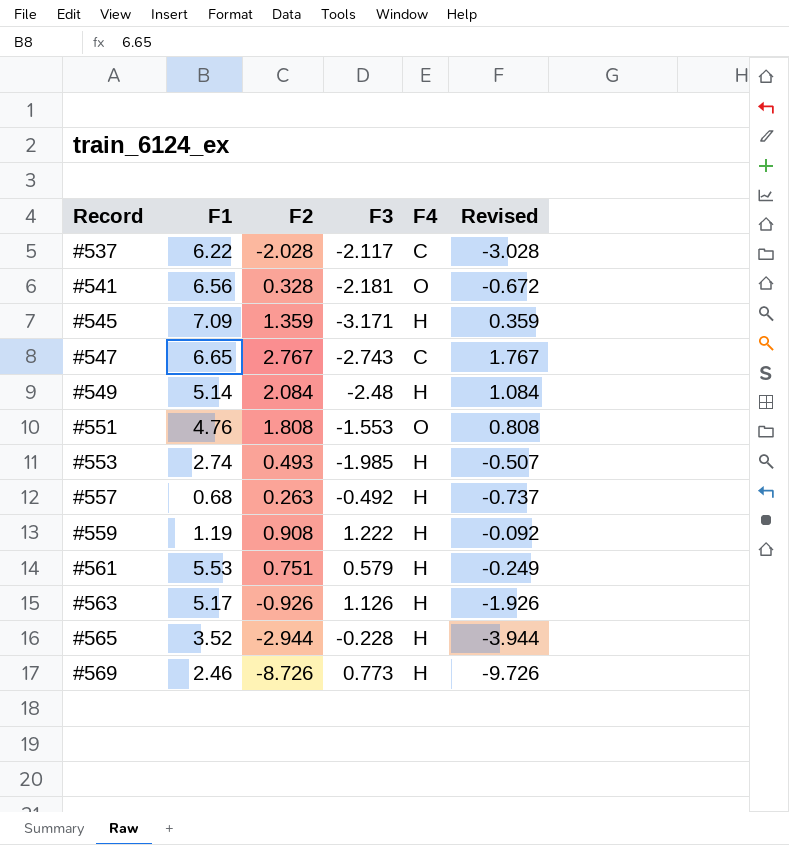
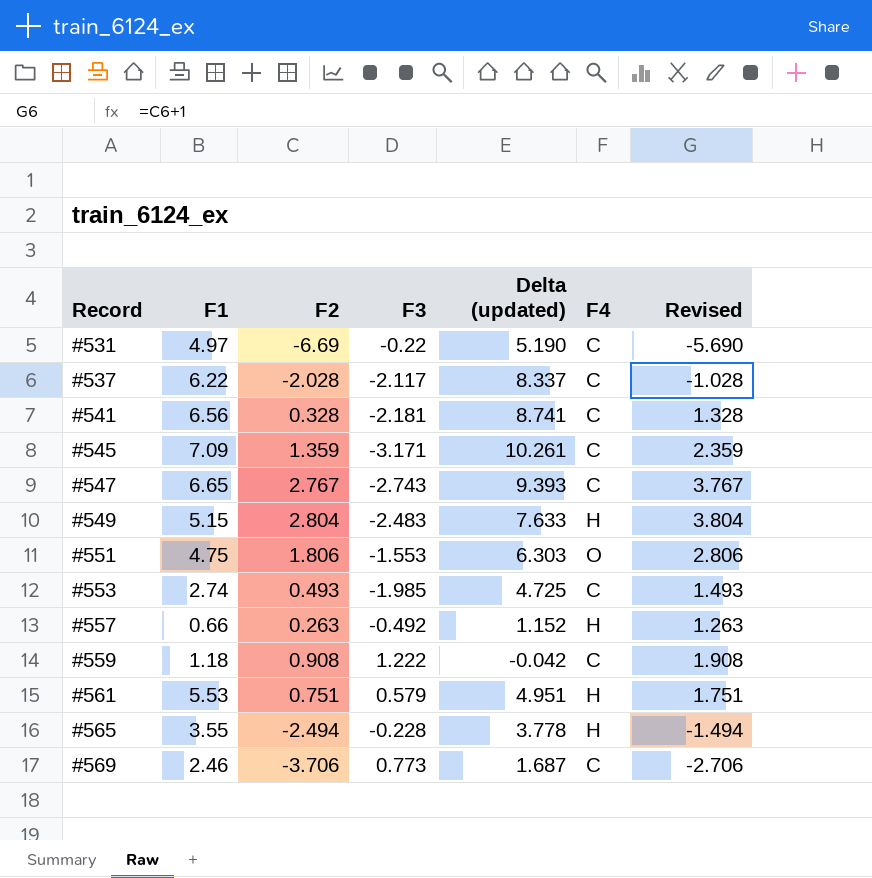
column Delta (updated) | formula: none -> [F1] - [F3]
column Revised | formula: [F2] - 1 -> [F2] + 1
row #563: 5.17 | -0.926 | 1.126 | H | -1.926 -> none
row #531: none -> 4.97 | -6.69 | -0.22 | 5.190 | C | -5.690
#541 | F4: O -> C
#545 | F4: H -> C
#549 | F1: 5.14 -> 5.15
#549 | F2: 2.084 -> 2.804
#549 | F3: -2.48 -> -2.483
#551 | F1: 4.76 -> 4.75
#551 | F2: 1.808 -> 1.806
#553 | F4: H -> C
#557 | F1: 0.68 -> 0.66
#559 | F1: 1.19 -> 1.18
#559 | F4: H -> C
#565 | F1: 3.52 -> 3.55
#565 | F2: -2.944 -> -2.494
#569 | F2: -8.726 -> -3.706
#569 | F4: H -> C

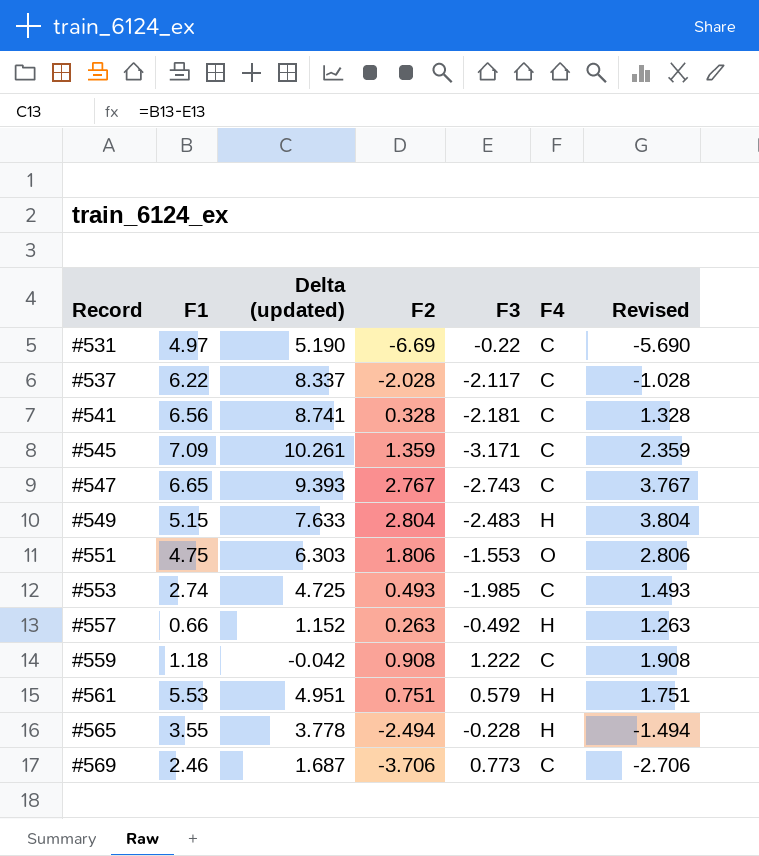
column Delta (updated) | position: 5 -> 3

